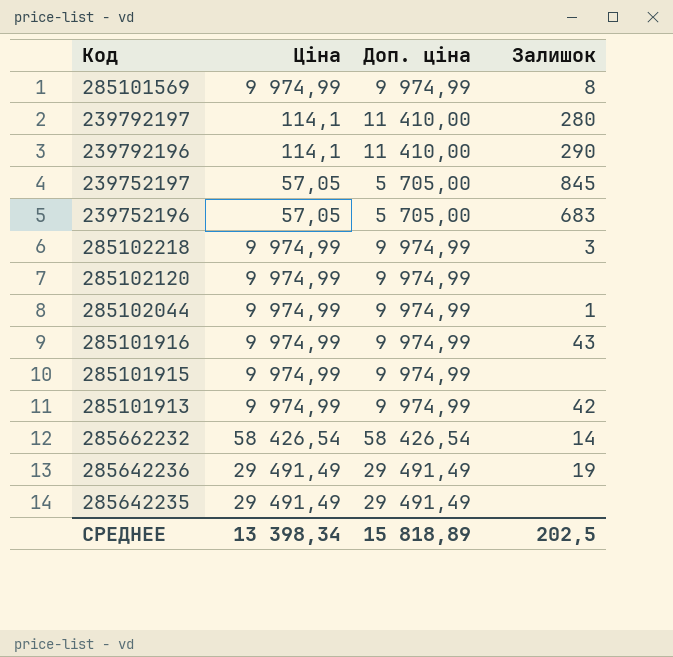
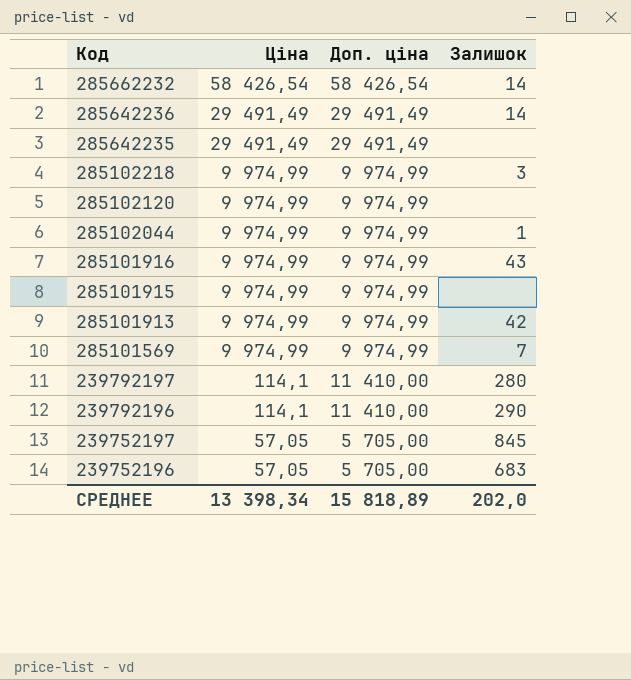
row order: none -> Код descending
285642236 | Залишок: 19 -> 14
285101569 | Залишок: 8 -> 7
СРЕДНЕЕ | Залишок: 202,5 -> 202,0

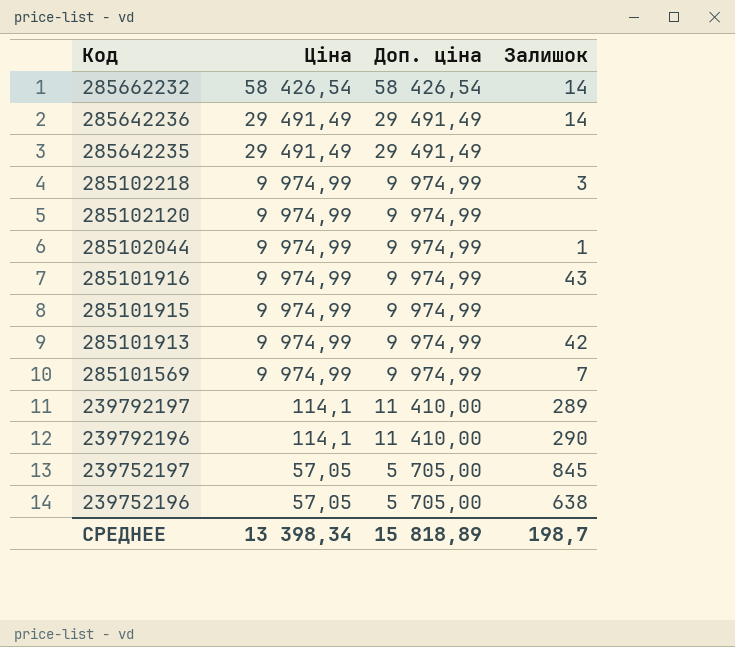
239792197 | Залишок: 280 -> 289
239752196 | Залишок: 683 -> 638
СРЕДНЕЕ | Залишок: 202,0 -> 198,7

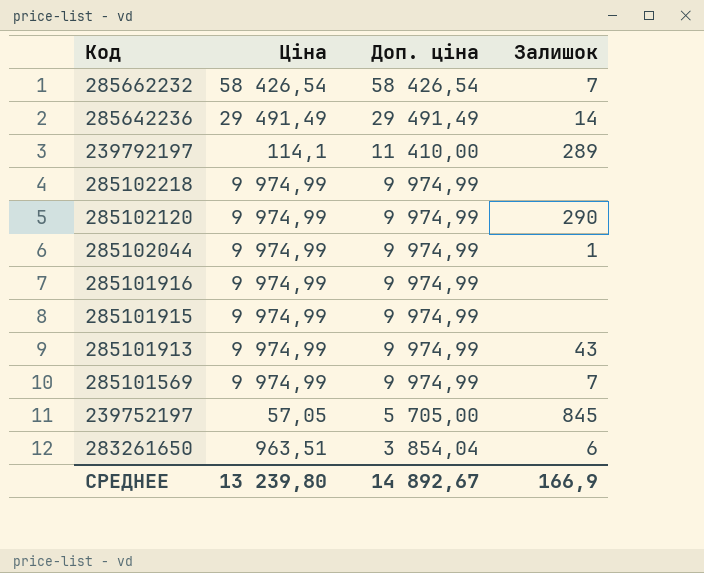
row order: Код descending -> Доп. ціна descending
row 285642235: 29 491,49 | 29 491,49 | none -> none
row 239792196: 114,1 | 11 410,00 | 290 -> none
row 239752196: 57,05 | 5 705,00 | 638 -> none
285662232 | Залишок: 14 -> 7
285102218 | Залишок: 3 -> none
285102120 | Залишок: none -> 290
285101916 | Залишок: 43 -> none
285101913 | Залишок: 42 -> 43
row 283261650: none -> 963,51 | 3 854,04 | 6
СРЕДНЕЕ | Ціна: 13 398,34 -> 13 239,80
СРЕДНЕЕ | Доп. ціна: 15 818,89 -> 14 892,67
СРЕДНЕЕ | Залишок: 198,7 -> 166,9

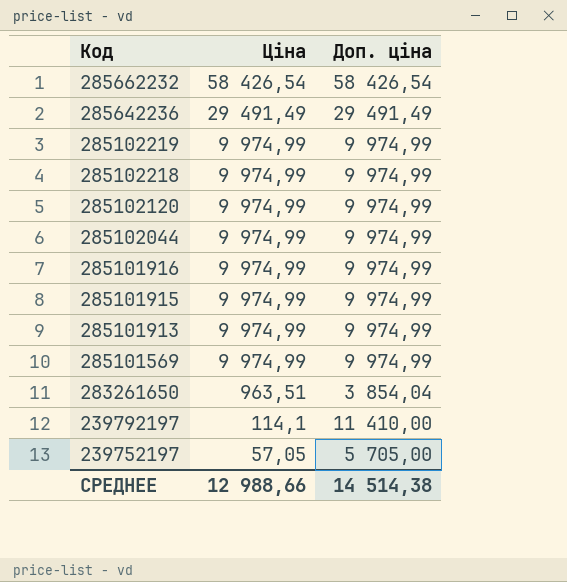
row order: Доп. ціна descending -> Код descending
column Залишок | position: 4 -> none
row 285102219: none -> 9 974,99 | 9 974,99
СРЕДНЕЕ | Ціна: 13 239,80 -> 12 988,66
СРЕДНЕЕ | Доп. ціна: 14 892,67 -> 14 514,38

